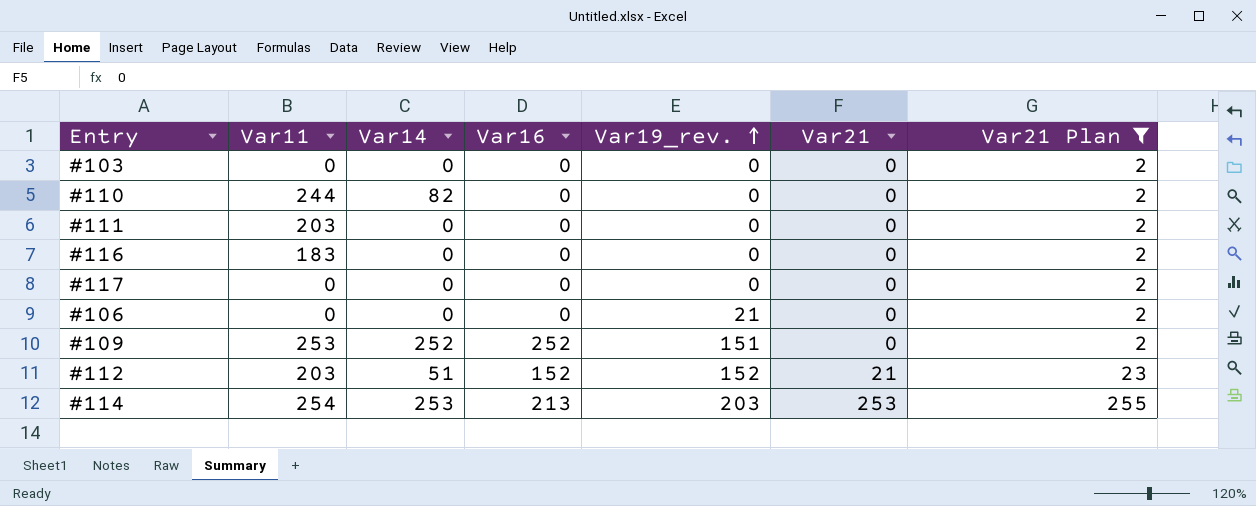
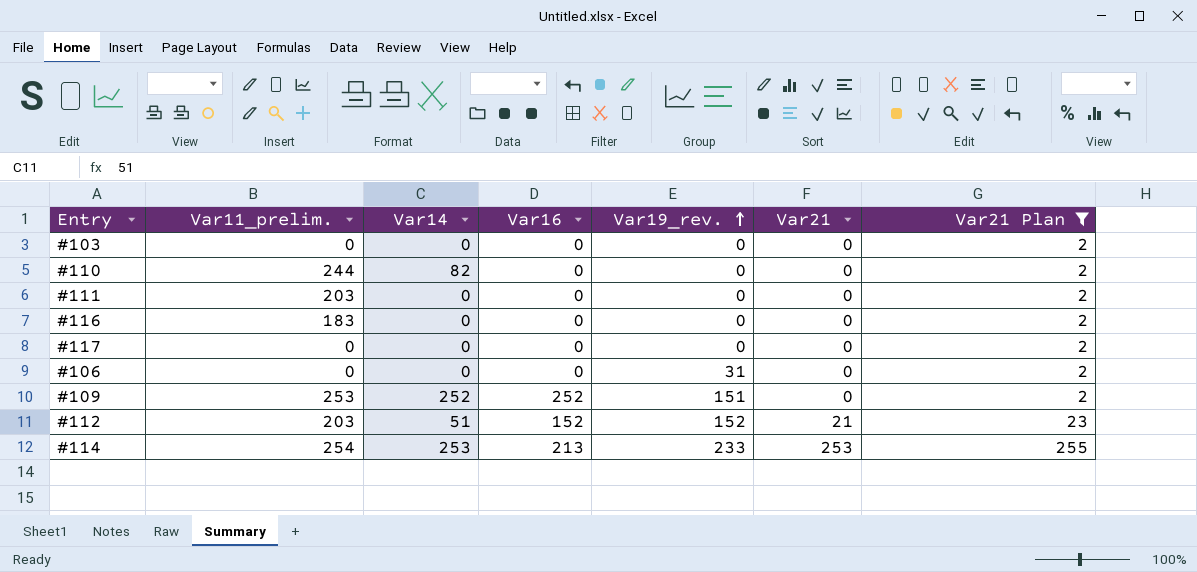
column name: Var11 -> Var11_prelim.
#106 | Var19_rev.: 21 -> 31
#114 | Var19_rev.: 203 -> 233

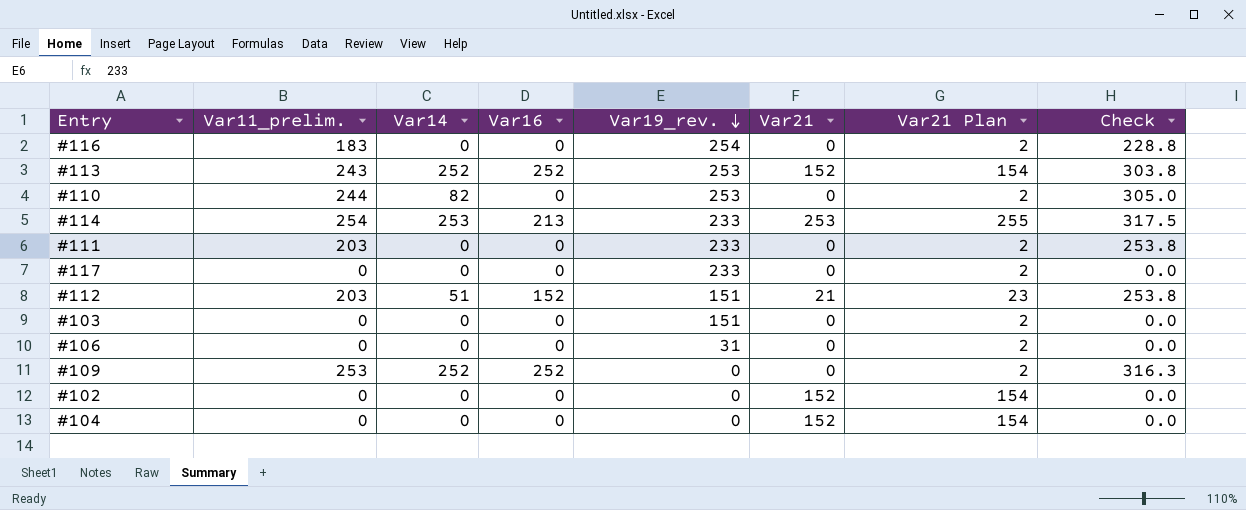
filter: Var21 Plan != 154 -> none
row order: Var19_rev. ascending -> Var19_rev. descending
column Check | formula: none -> [Var11_prelim.] * 1.25
#116 | Var19_rev.: 0 -> 254
#110 | Var19_rev.: 0 -> 253
#111 | Var19_rev.: 0 -> 233
#117 | Var19_rev.: 0 -> 233
#112 | Var19_rev.: 152 -> 151
#103 | Var19_rev.: 0 -> 151
#109 | Var19_rev.: 151 -> 0

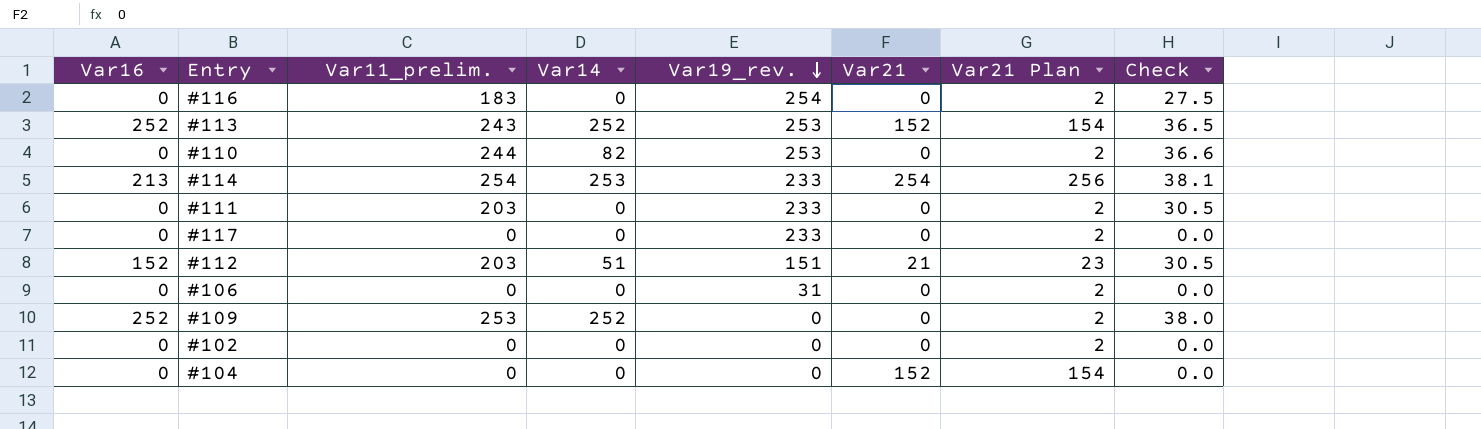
column Var16 | position: 4 -> 1
column Check | formula: [Var11_prelim.] * 1.25 -> [Var11_prelim.] * 0.15
row #103: 0 | 0 | 0 | 151 | 0 | 2 | 0.0 -> none
#114 | Var21: 253 -> 254
#114 | Var21 Plan: 255 -> 256
#102 | Var21: 152 -> 0
#102 | Var21 Plan: 154 -> 2

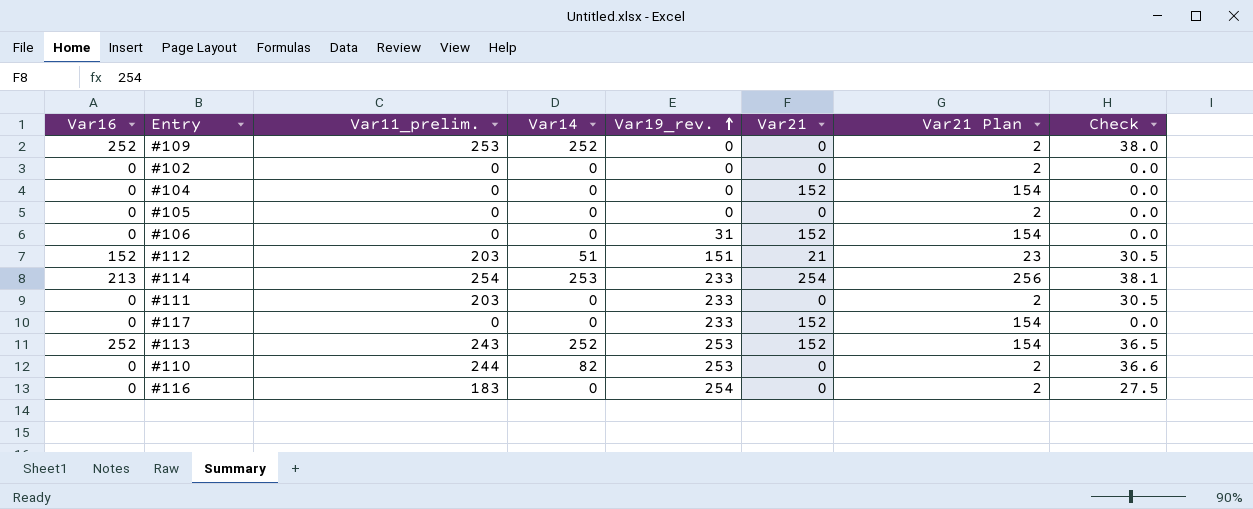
row order: Var19_rev. descending -> Var19_rev. ascending
row #105: none -> 0 | 0 | 0 | 0 | 0 | 2 | 0.0
#106 | Var21: 0 -> 152
#106 | Var21 Plan: 2 -> 154
#117 | Var21: 0 -> 152
#117 | Var21 Plan: 2 -> 154

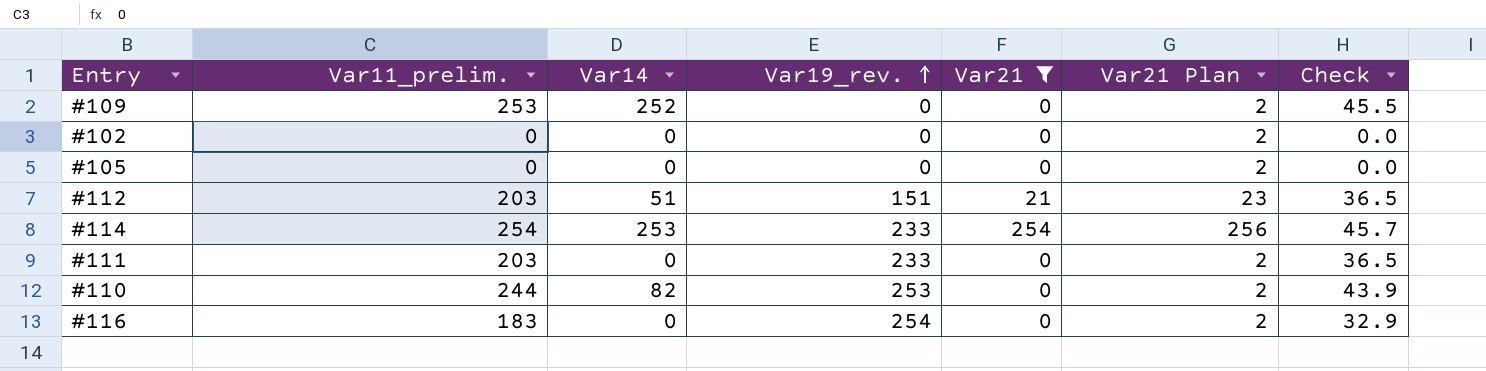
filter: none -> Var21 != 152
column Var16 | position: 1 -> none
column Check | formula: [Var11_prelim.] * 0.15 -> [Var11_prelim.] * 0.18

